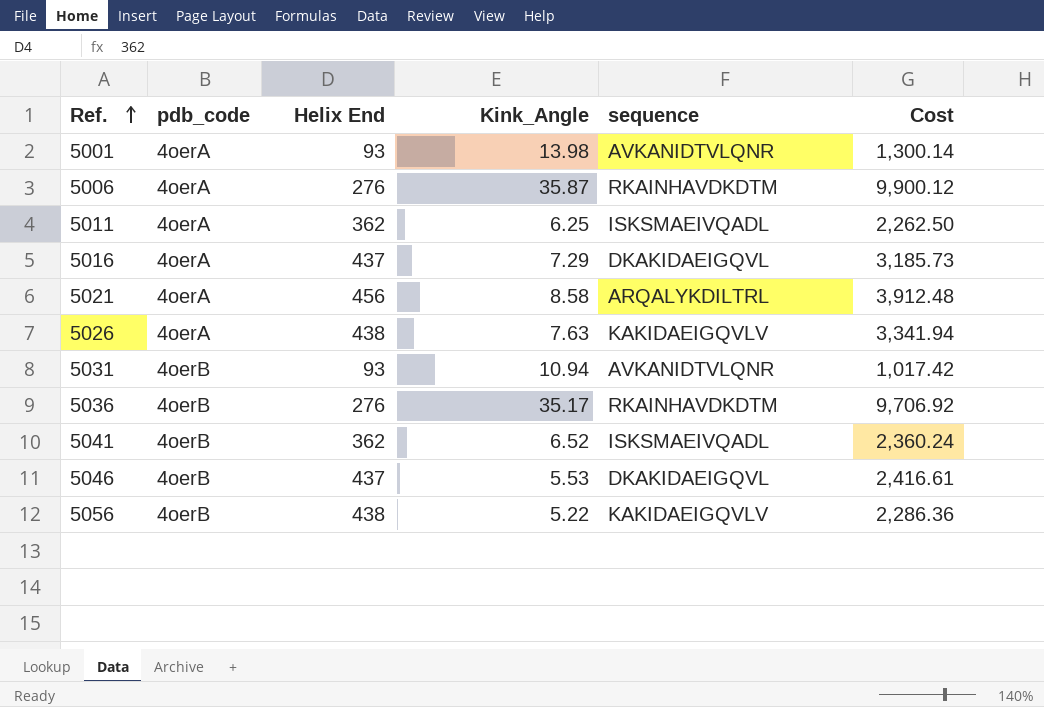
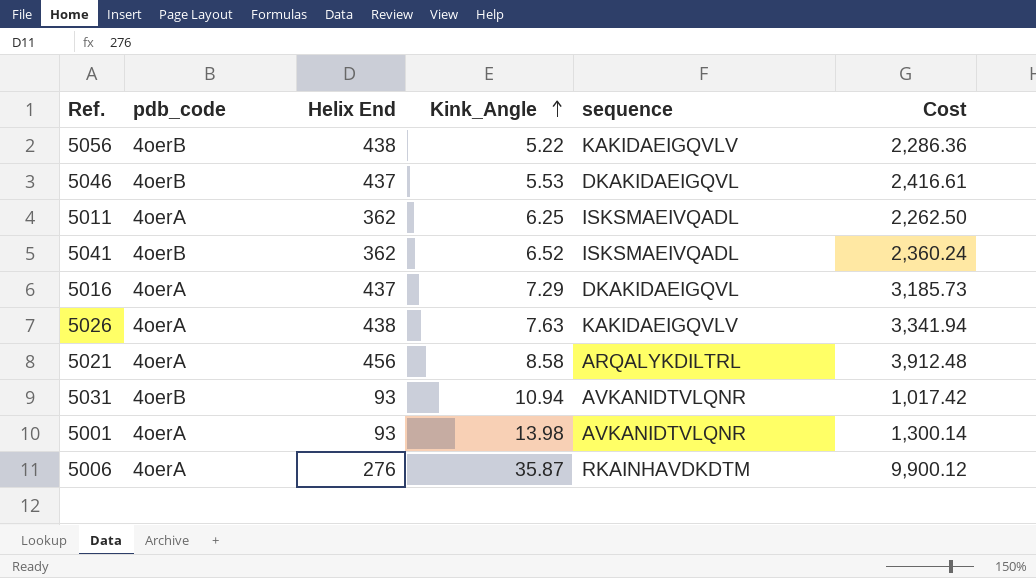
row order: Ref. ascending -> Kink_Angle ascending
row 5036: 4oerB | 276 | 35.17 | RKAINHAVDKDTM | 9,706.92 -> none

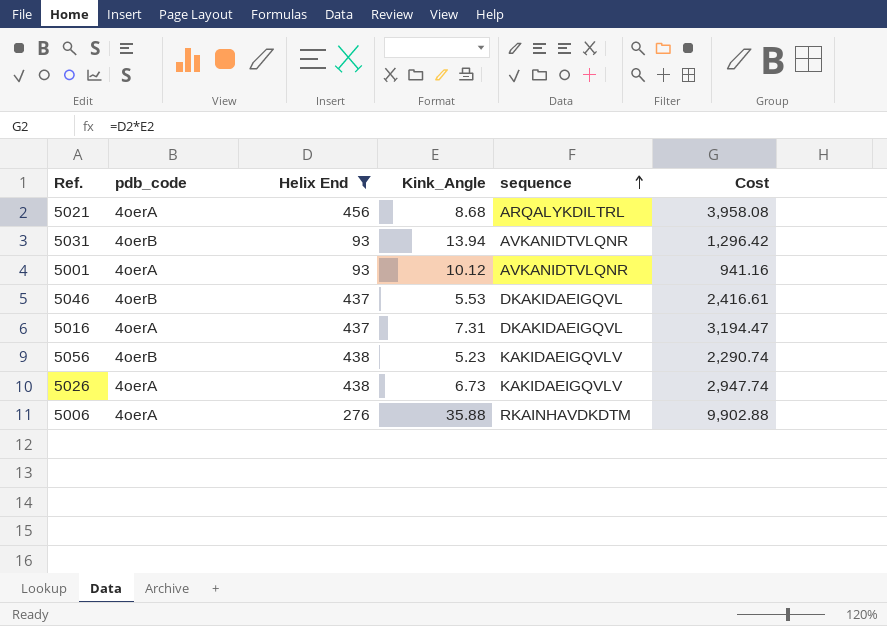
filter: none -> Helix End != 362
row order: Kink_Angle ascending -> sequence ascending
5021 | Kink_Angle: 8.58 -> 8.68
5021 | Cost: 3,912.48 -> 3,958.08
5031 | Kink_Angle: 10.94 -> 13.94
5031 | Cost: 1,017.42 -> 1,296.42
5001 | Kink_Angle: 13.98 -> 10.12
5001 | Cost: 1,300.14 -> 941.16
5016 | Kink_Angle: 7.29 -> 7.31
5016 | Cost: 3,185.73 -> 3,194.47
5056 | Kink_Angle: 5.22 -> 5.23
5056 | Cost: 2,286.36 -> 2,290.74
5026 | Kink_Angle: 7.63 -> 6.73
5026 | Cost: 3,341.94 -> 2,947.74
5006 | Kink_Angle: 35.87 -> 35.88
5006 | Cost: 9,900.12 -> 9,902.88

